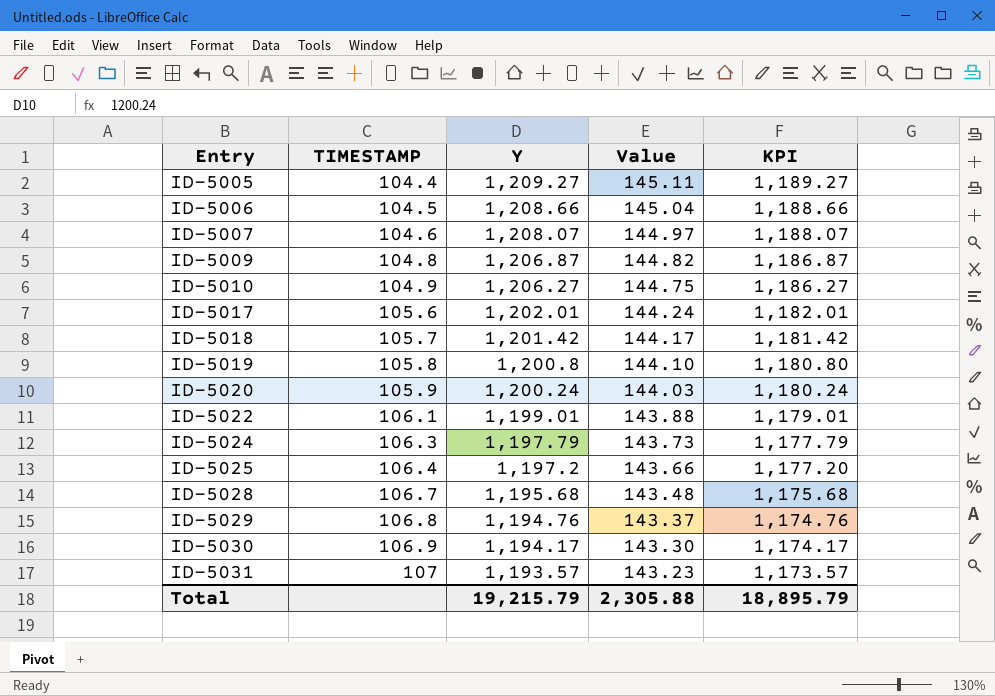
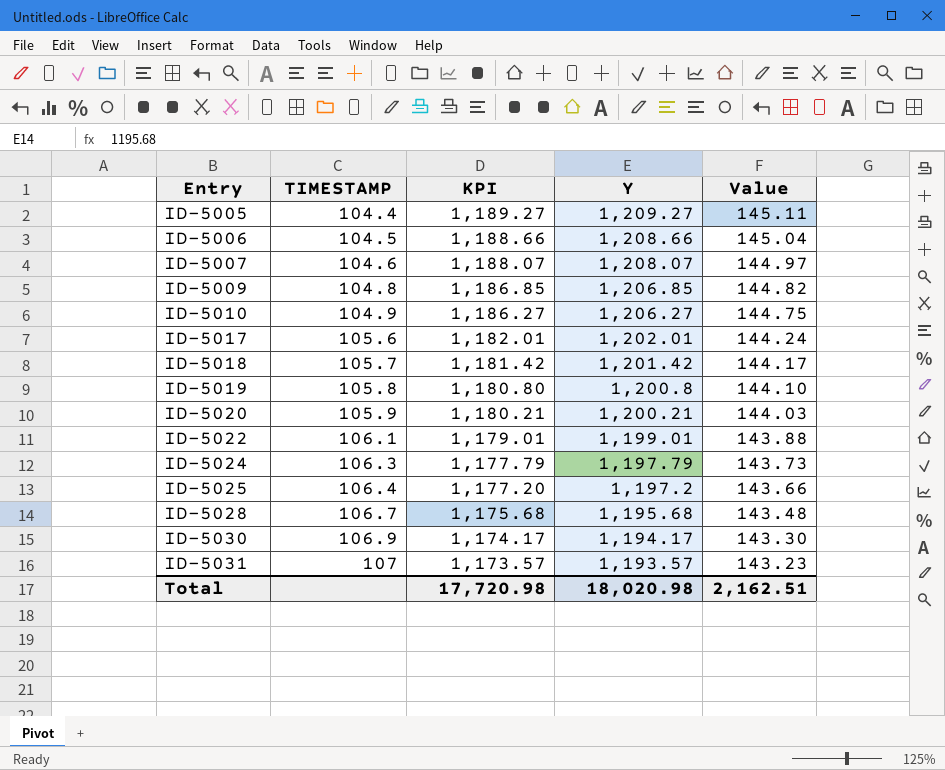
column KPI | position: 5 -> 3
row ID-5029: 106.8 | 1,194.76 | 143.37 | 1,174.76 -> none
ID-5009 | KPI: 1,186.87 -> 1,186.85
ID-5009 | Y: 1,206.87 -> 1,206.85
ID-5020 | KPI: 1,180.24 -> 1,180.21
ID-5020 | Y: 1,200.24 -> 1,200.21
Total | KPI: 18,895.79 -> 17,720.98
Total | Y: 19,215.79 -> 18,020.98
Total | Value: 2,305.88 -> 2,162.51

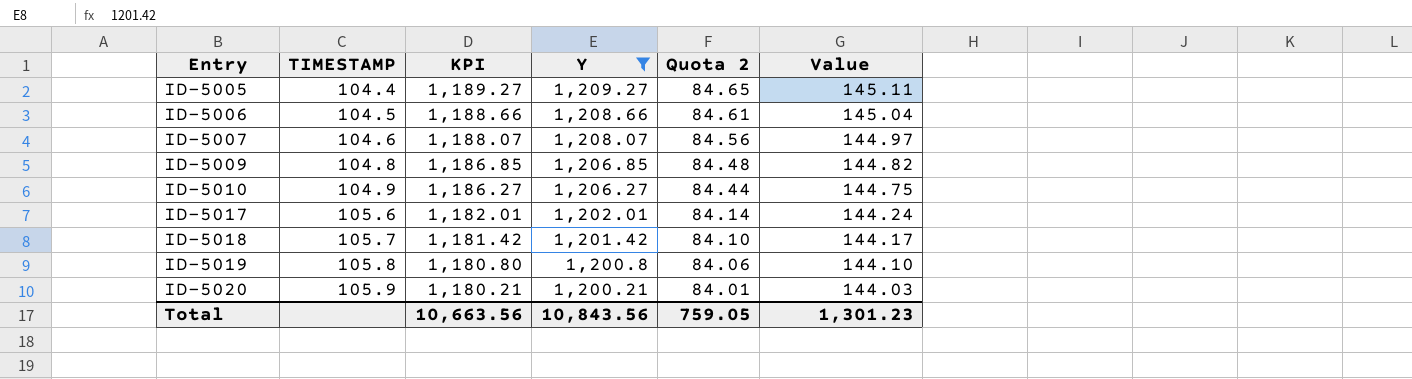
filter: none -> Y >= 1,200.21
column Quota 2 | formula: none -> [Y] * 0.07
Total | KPI: 17,720.98 -> 10,663.56
Total | Y: 18,020.98 -> 10,843.56
Total | Value: 2,162.51 -> 1,301.23

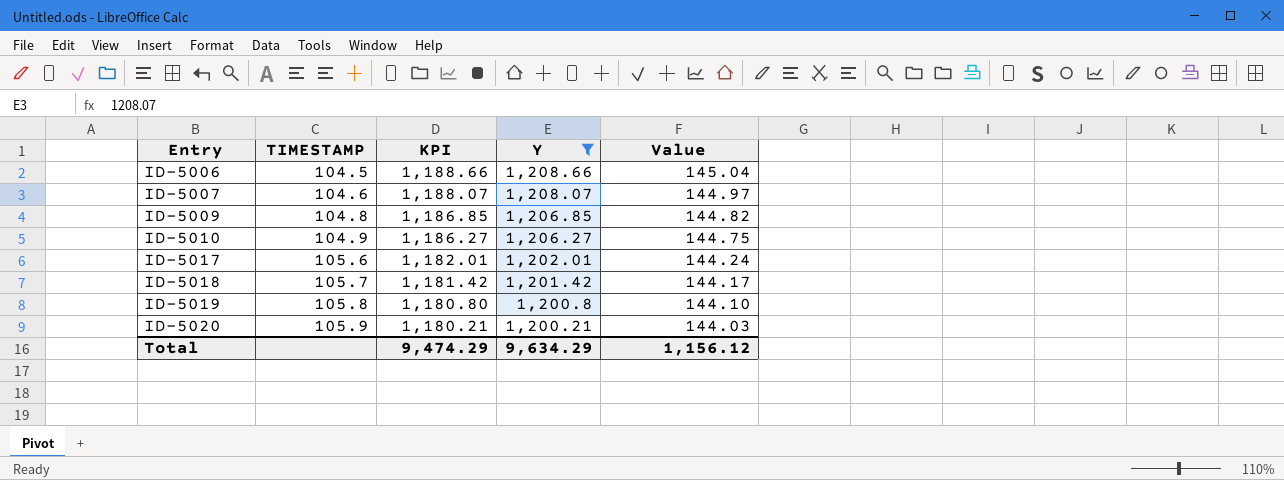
column Quota 2 | formula: [Y] * 0.07 -> none
row ID-5005: 104.4 | 1,189.27 | 1,209.27 | 84.65 | 145.11 -> none
Total | KPI: 10,663.56 -> 9,474.29
Total | Y: 10,843.56 -> 9,634.29
Total | Value: 1,301.23 -> 1,156.12

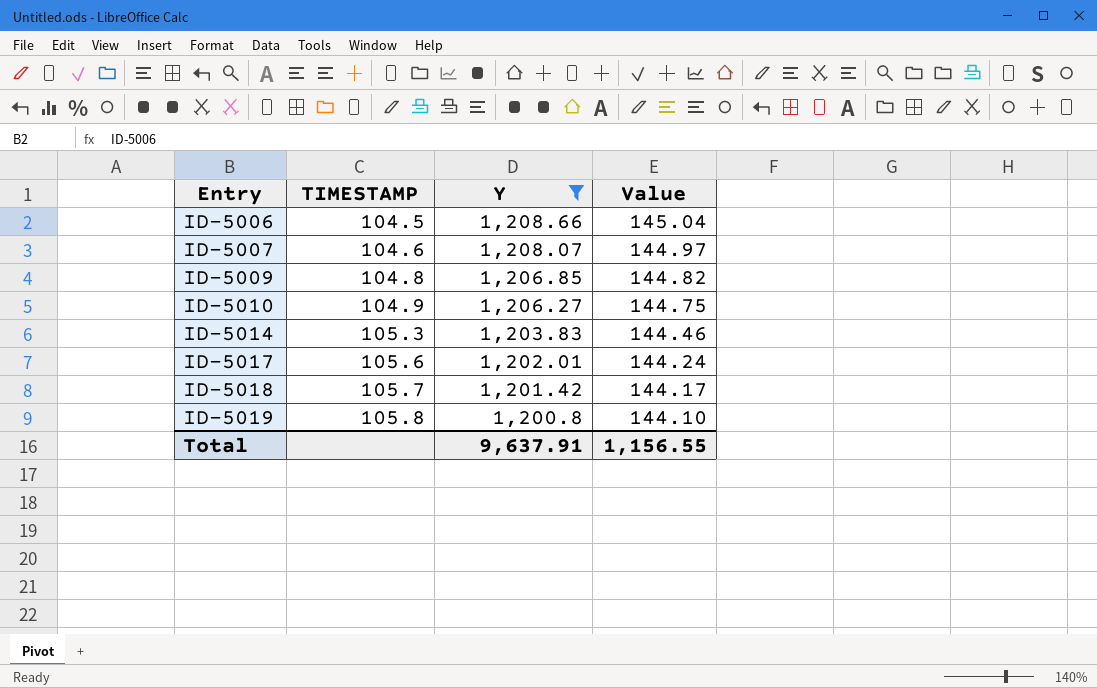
column KPI | formula: [Y] - 20 -> none
row ID-5020: 105.9 | 1,180.21 | 1,200.21 | 144.03 -> none
row ID-5014: none -> 105.3 | 1,203.83 | 144.46
Total | Y: 9,634.29 -> 9,637.91
Total | Value: 1,156.12 -> 1,156.55

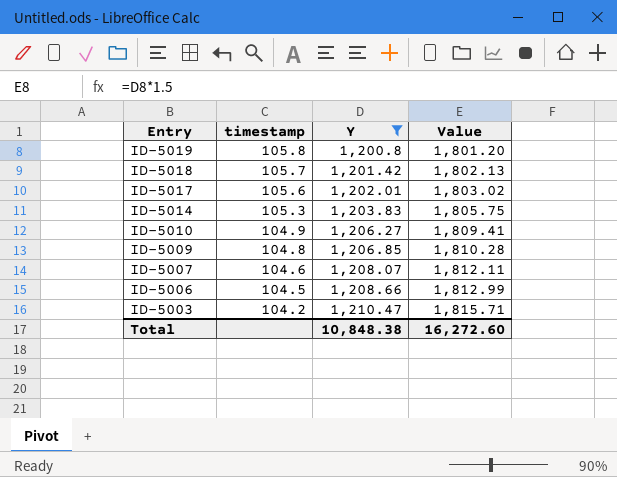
row order: Entry ascending -> Entry descending
column name: TIMESTAMP -> timestamp
column Value | formula: [Y] * 0.12 -> [Y] * 1.5
row ID-5003: none -> 104.2 | 1,210.47 | 1,815.71
Total | Y: 9,637.91 -> 10,848.38
Total | Value: 1,156.55 -> 16,272.60

